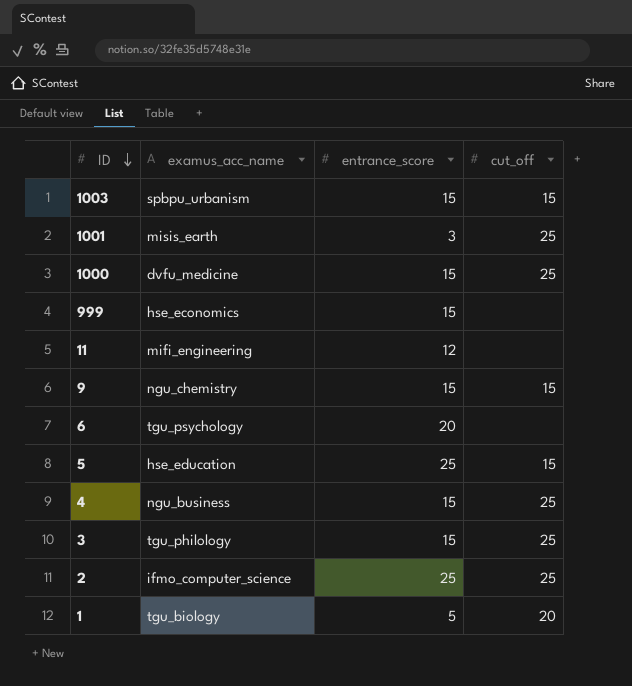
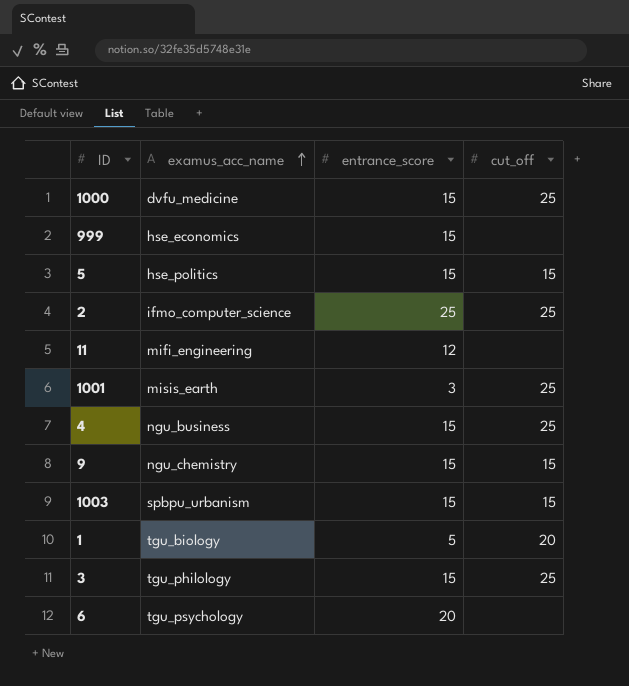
row order: ID descending -> examus_acc_name ascending
5 | examus_acc_name: hse_education -> hse_politics
5 | entrance_score: 25 -> 15

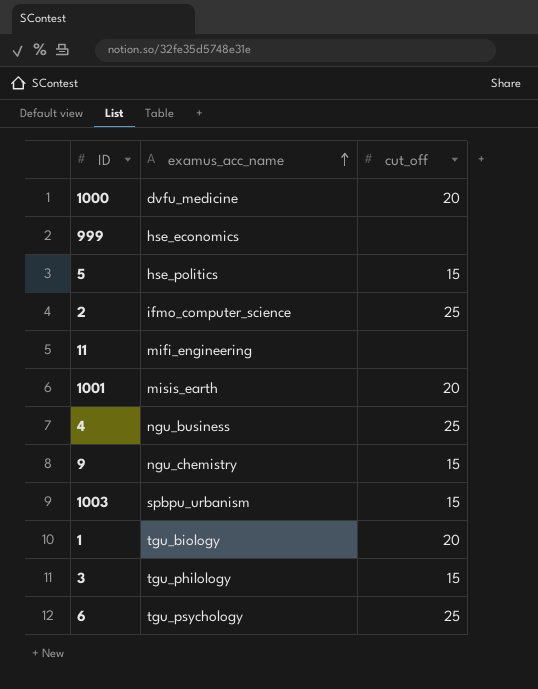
column entrance_score | position: 3 -> none
1000 | cut_off: 25 -> 20
1001 | cut_off: 25 -> 20
3 | cut_off: 25 -> 15
6 | cut_off: none -> 25

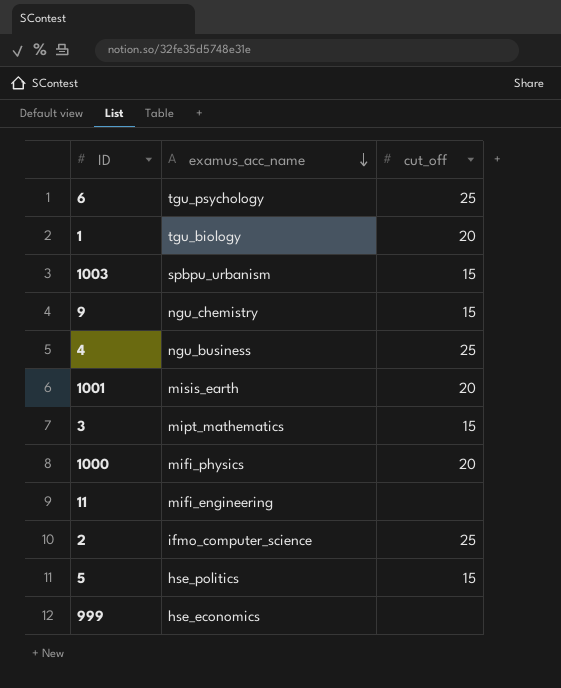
row order: examus_acc_name ascending -> examus_acc_name descending
3 | examus_acc_name: tgu_philology -> mipt_mathematics
1000 | examus_acc_name: dvfu_medicine -> mifi_physics

